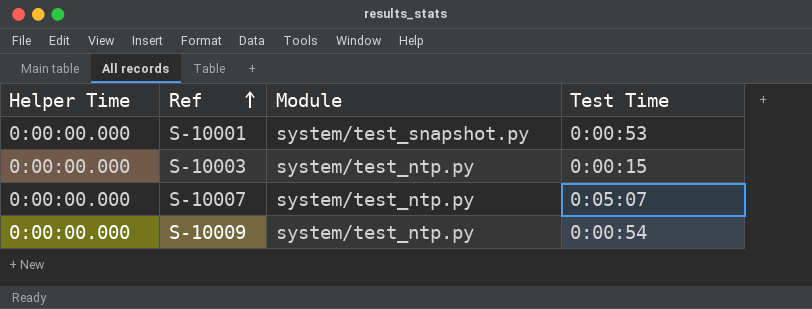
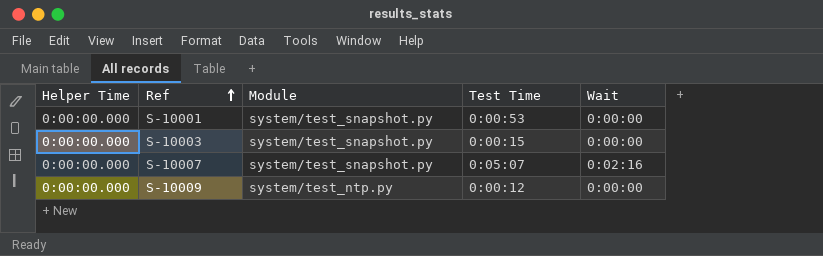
column Wait | position: none -> 5
S-10003 | Module: system/test_ntp.py -> system/test_snapshot.py
S-10007 | Module: system/test_ntp.py -> system/test_snapshot.py
S-10009 | Test Time: 0:00:54 -> 0:00:12

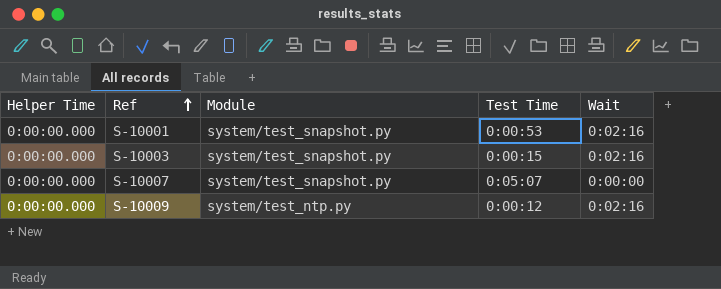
S-10001 | Wait: 0:00:00 -> 0:02:16
S-10003 | Wait: 0:00:00 -> 0:02:16
S-10007 | Wait: 0:02:16 -> 0:00:00
S-10009 | Wait: 0:00:00 -> 0:02:16

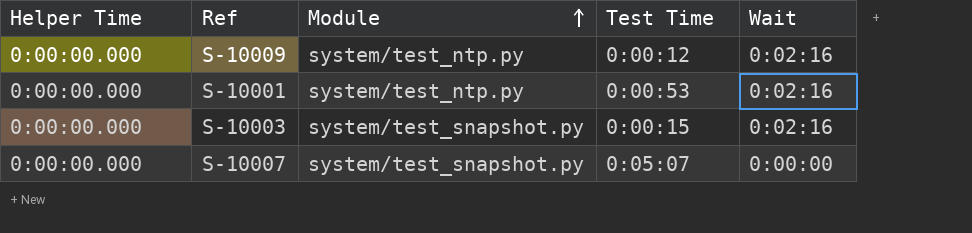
row order: Ref ascending -> Module ascending
S-10001 | Module: system/test_snapshot.py -> system/test_ntp.py

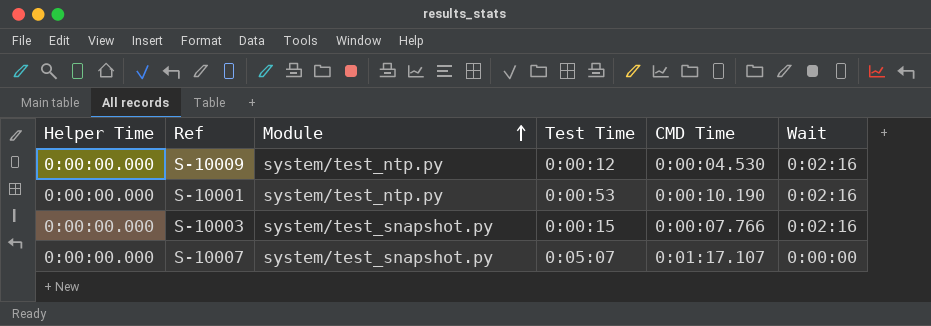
column CMD Time | position: none -> 5

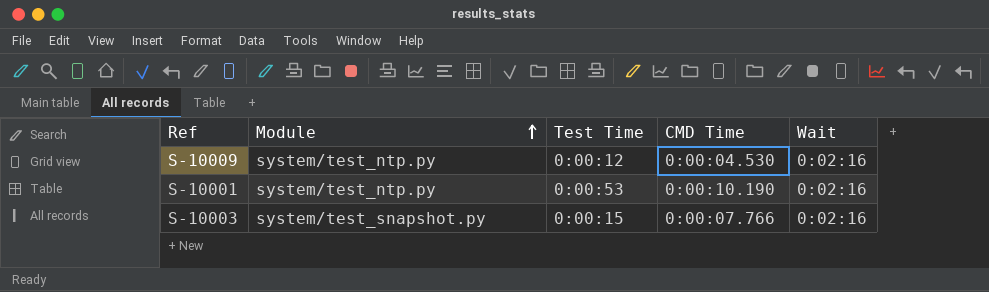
column Helper Time | position: 1 -> none
row S-10007: 0:00:00.000 | system/test_snapshot.py | 0:05:07 | 0:01:17.107 | 0:00:00 -> none

